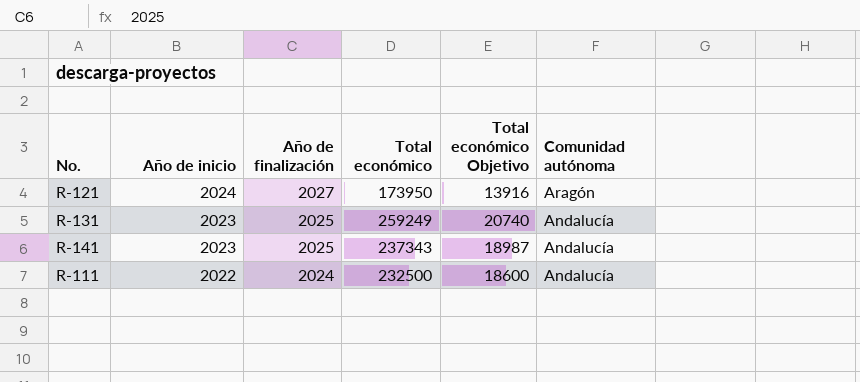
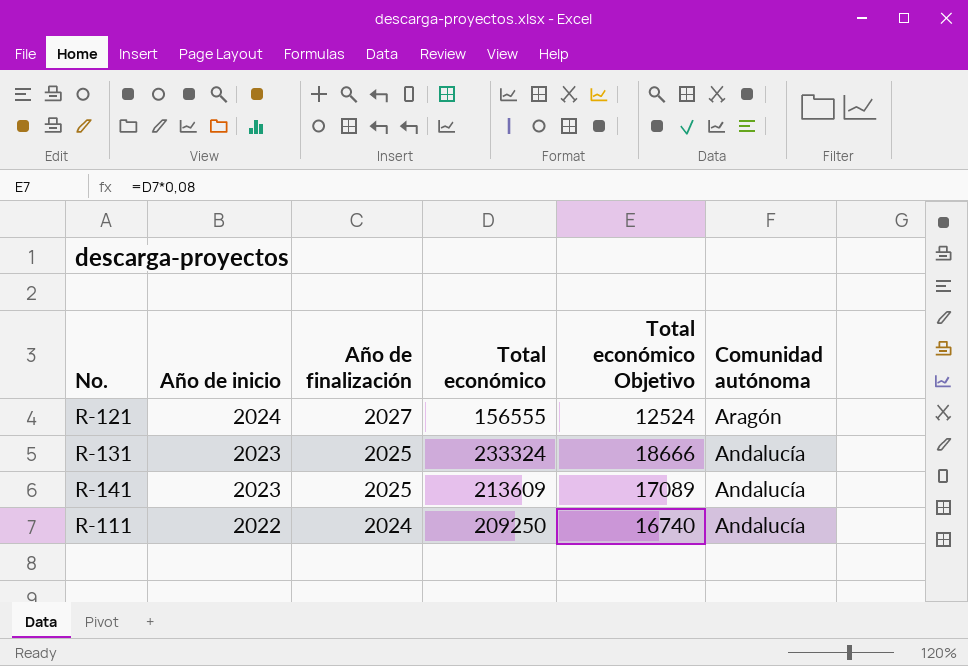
R-121 | Total económico: 173950 -> 156555
R-121 | Total económico Objetivo: 13916 -> 12524
R-131 | Total económico: 259249 -> 233324
R-131 | Total económico Objetivo: 20740 -> 18666
R-141 | Total económico: 237343 -> 213609
R-141 | Total económico Objetivo: 18987 -> 17089
R-111 | Total económico: 232500 -> 209250
R-111 | Total económico Objetivo: 18600 -> 16740

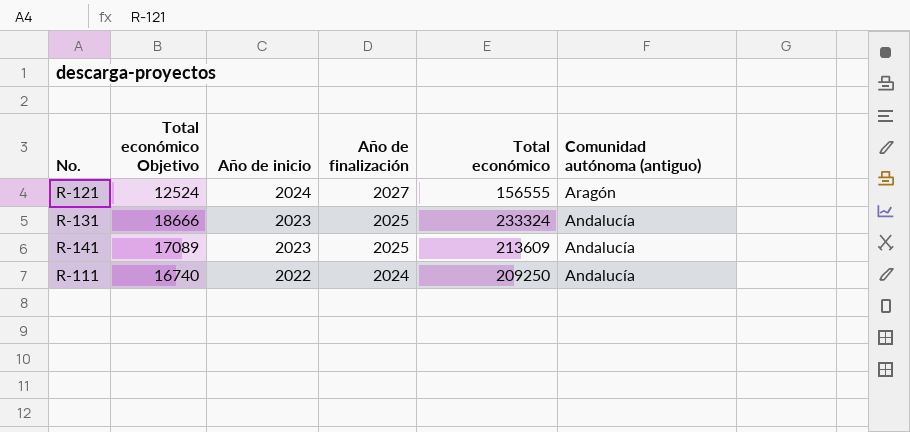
column Total económico Objetivo | position: 5 -> 2
column name: Comunidad autónoma -> Comunidad autónoma (antiguo)

